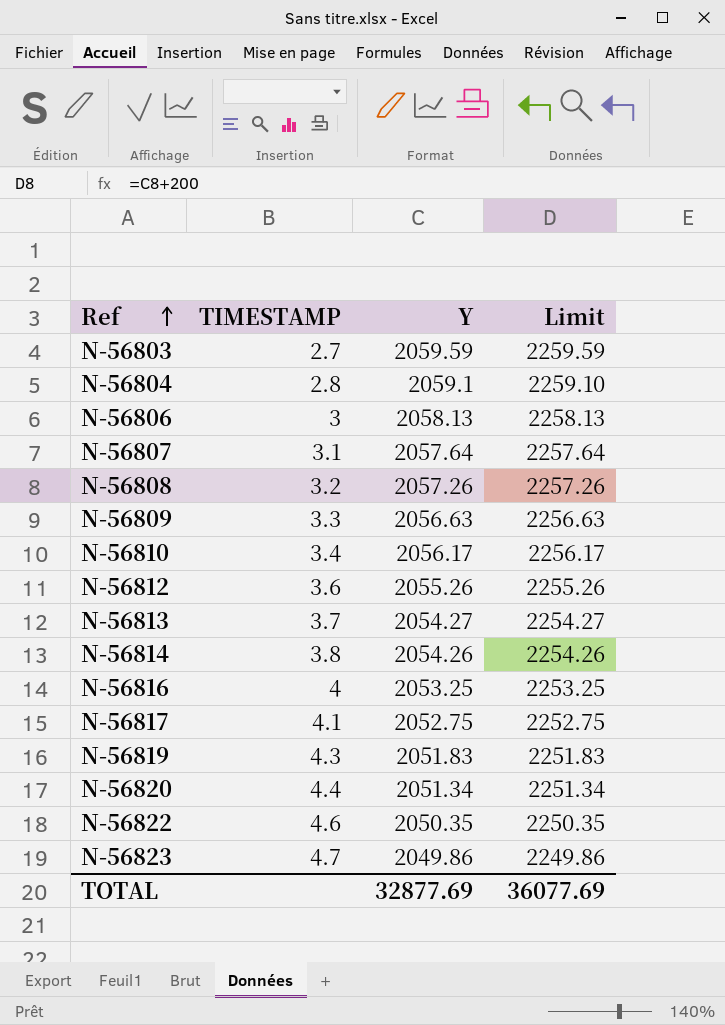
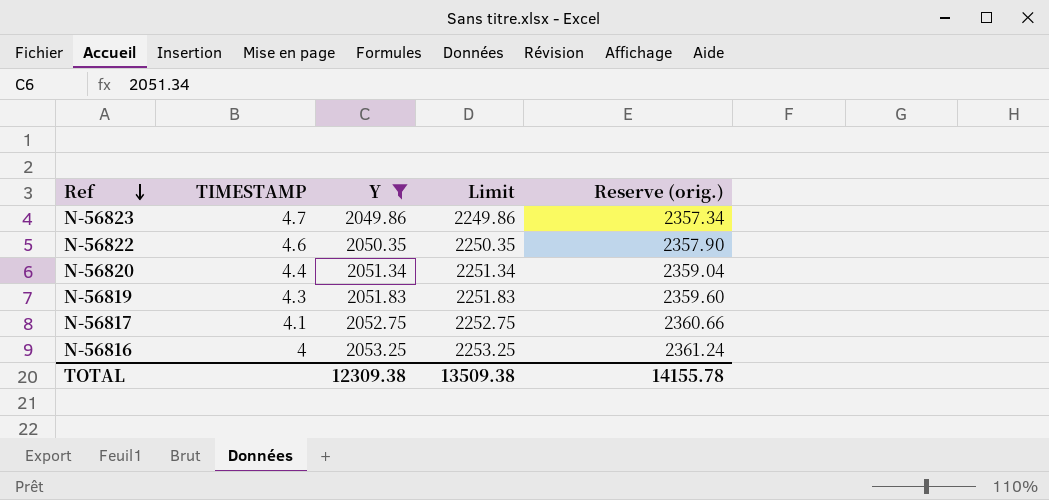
filter: none -> Y <= 2053.25
row order: Ref ascending -> Ref descending
column Reserve (orig.) | formula: none -> [Y] * 1.15
TOTAL | Y: 32877.69 -> 12309.38
TOTAL | Limit: 36077.69 -> 13509.38

